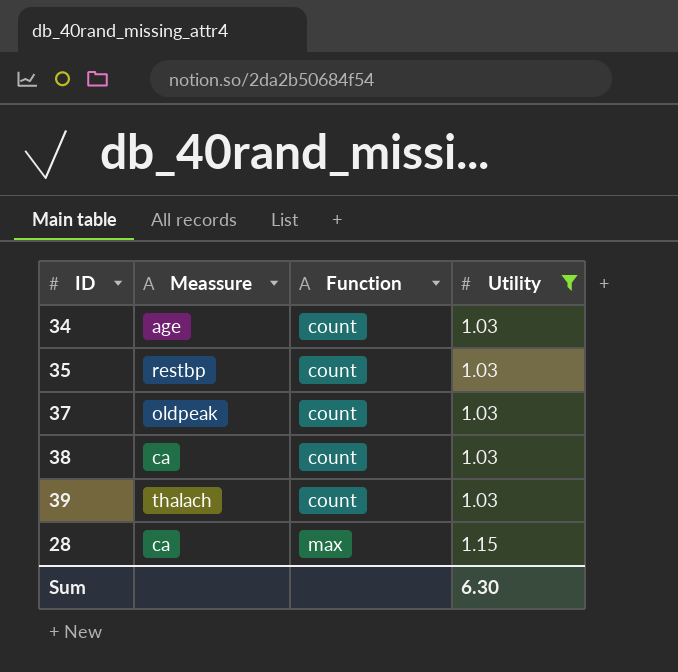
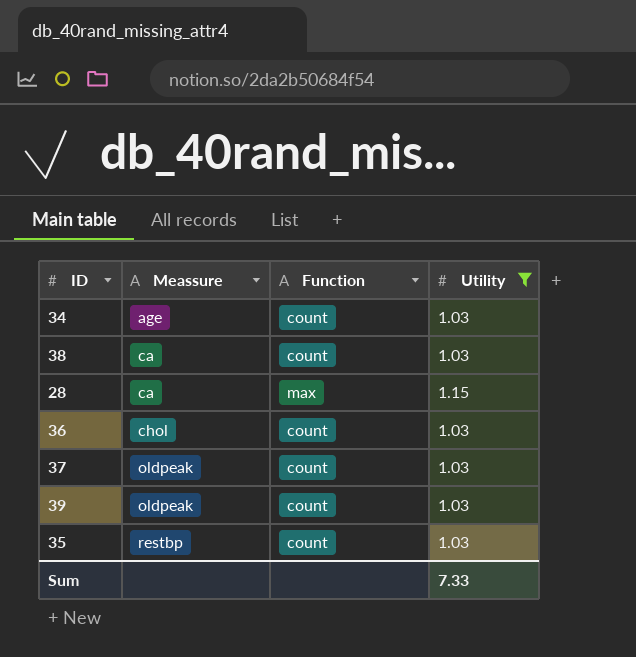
row order: Function ascending -> Meassure ascending
row 36: none -> chol | count | 1.03
39 | Meassure: thalach -> oldpeak
Sum | Utility: 6.30 -> 7.33

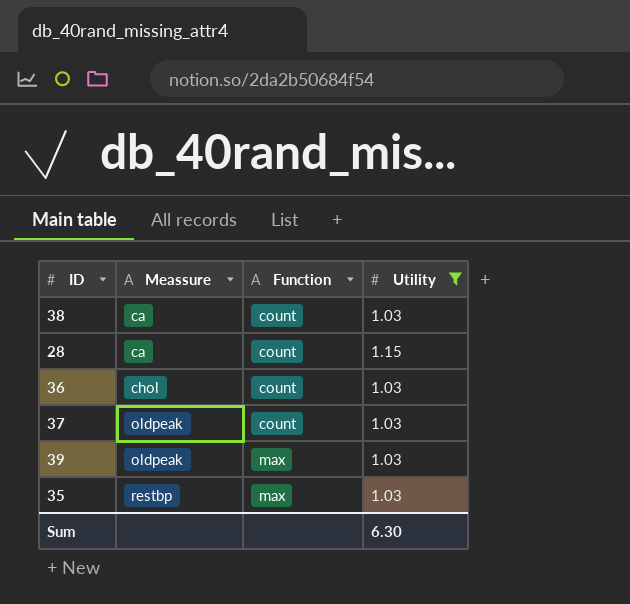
row 34: age | count | 1.03 -> none
28 | Function: max -> count
39 | Function: count -> max
35 | Function: count -> max
Sum | Utility: 7.33 -> 6.30

